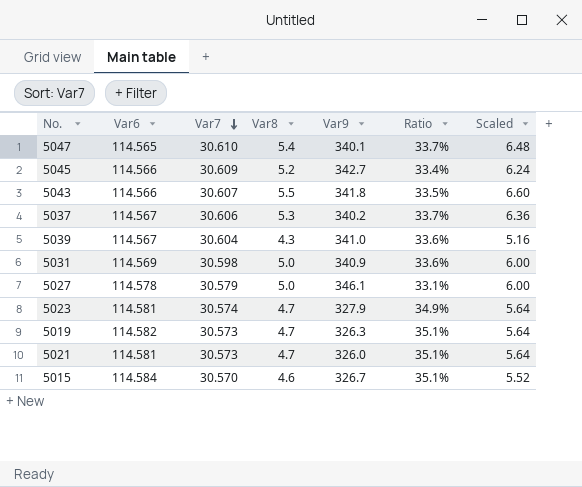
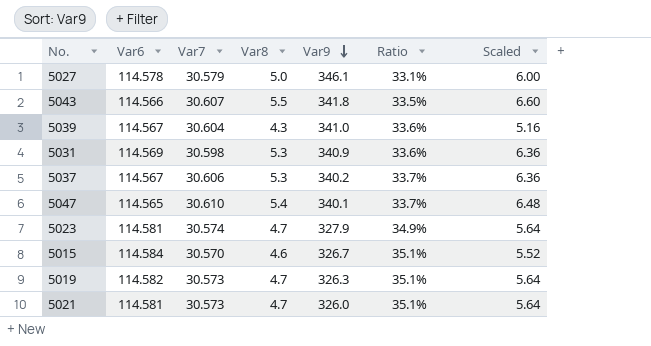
row order: Var7 descending -> Var9 descending
row 5045: 114.566 | 30.609 | 5.2 | 342.7 | 33.4% | 6.24 -> none
5031 | Var8: 5.0 -> 5.3
5031 | Scaled: 6.00 -> 6.36

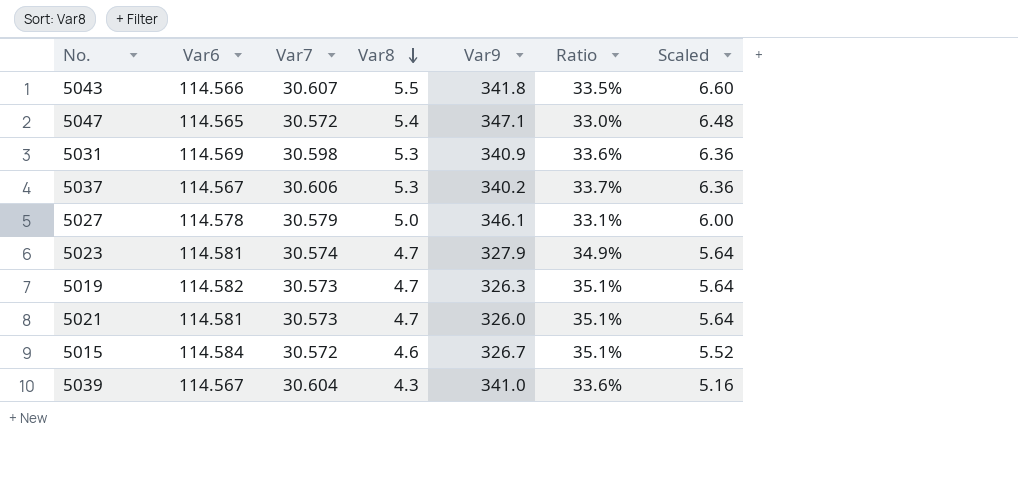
row order: Var9 descending -> Var8 descending
5047 | Var7: 30.610 -> 30.572
5047 | Var9: 340.1 -> 347.1
5047 | Ratio: 33.7% -> 33.0%
5015 | Var7: 30.570 -> 30.572

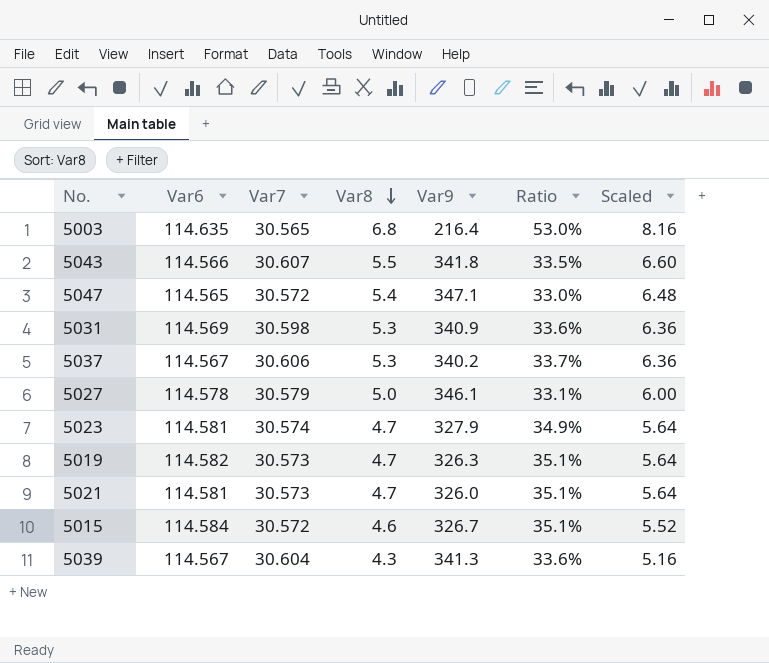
row 5003: none -> 114.635 | 30.565 | 6.8 | 216.4 | 53.0% | 8.16
5039 | Var9: 341.0 -> 341.3

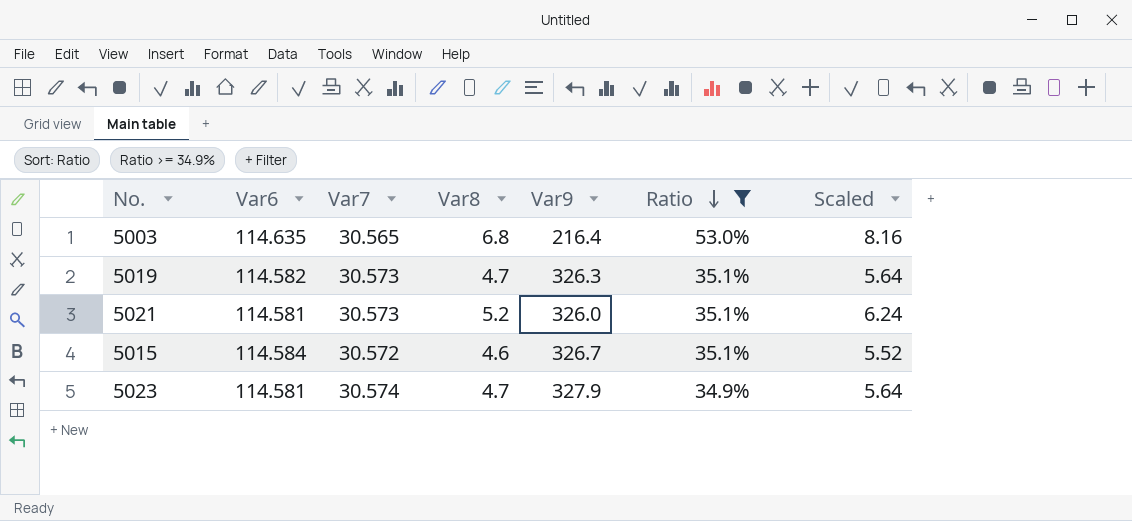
filter: none -> Ratio >= 34.9%
row order: Var8 descending -> Ratio descending
5021 | Var8: 4.7 -> 5.2
5021 | Scaled: 5.64 -> 6.24

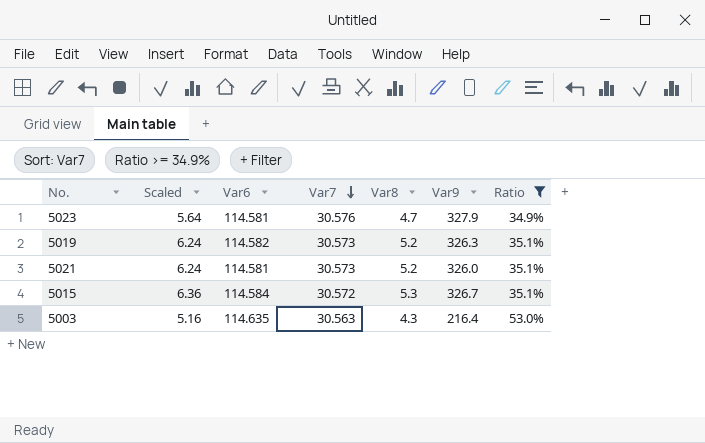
row order: Ratio descending -> Var7 descending
column Scaled | position: 7 -> 2
5023 | Var7: 30.574 -> 30.576
5019 | Scaled: 5.64 -> 6.24
5019 | Var8: 4.7 -> 5.2
5015 | Scaled: 5.52 -> 6.36
5015 | Var8: 4.6 -> 5.3
5003 | Scaled: 8.16 -> 5.16
5003 | Var7: 30.565 -> 30.563
5003 | Var8: 6.8 -> 4.3

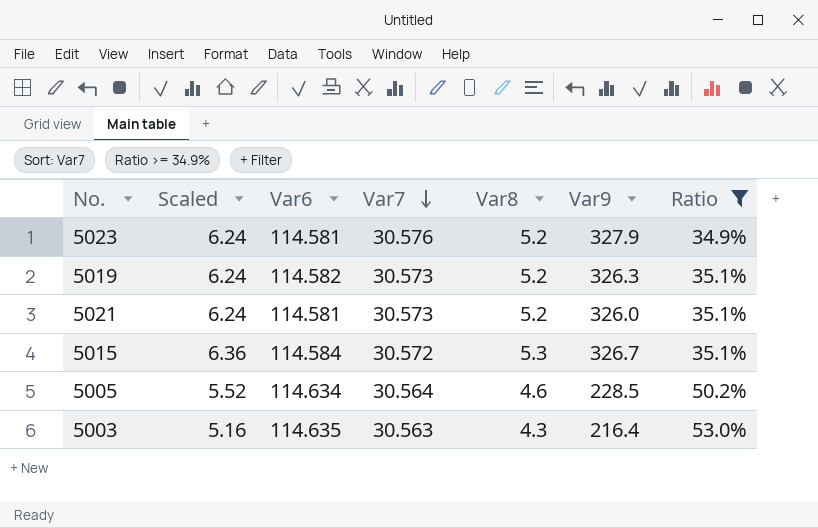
5023 | Scaled: 5.64 -> 6.24
5023 | Var8: 4.7 -> 5.2
row 5005: none -> 5.52 | 114.634 | 30.564 | 4.6 | 228.5 | 50.2%

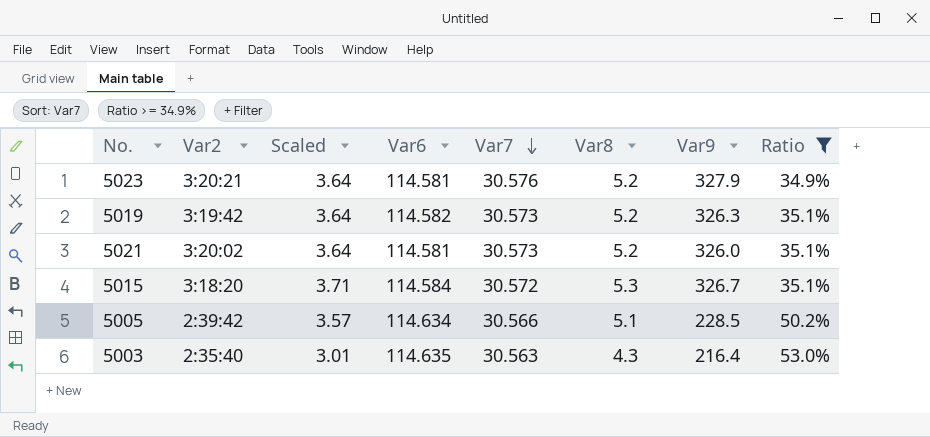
column Var2 | position: none -> 2
column Scaled | formula: [Var8] * 1.2 -> [Var8] * 0.7
5005 | Var7: 30.564 -> 30.566
5005 | Var8: 4.6 -> 5.1

